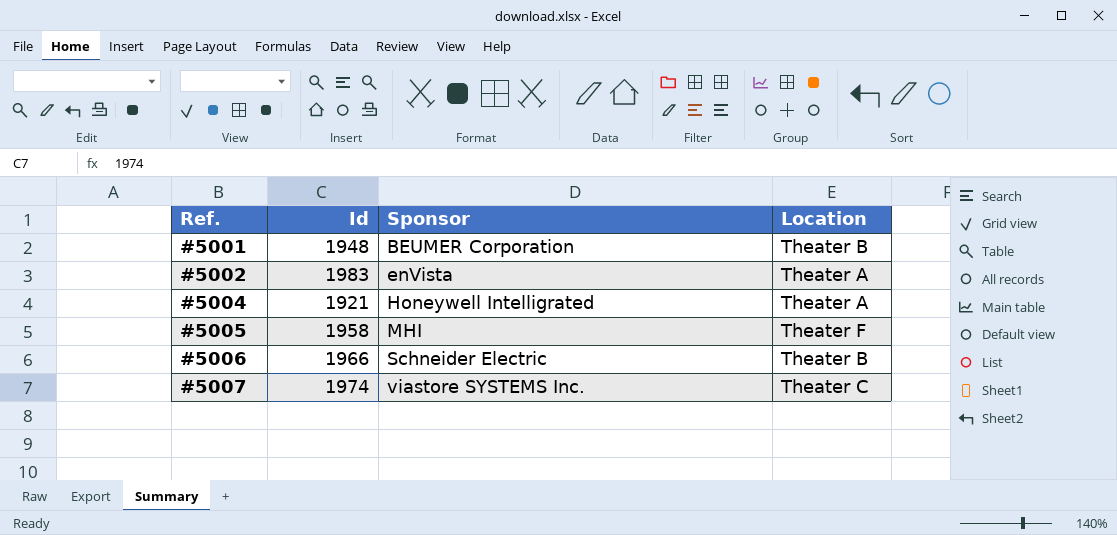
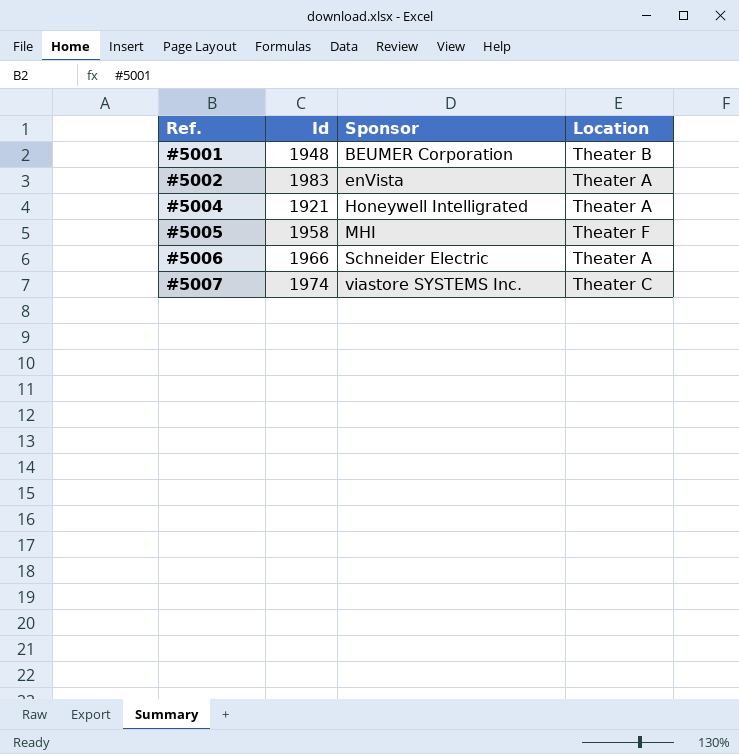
#5006 | Location: Theater B -> Theater A

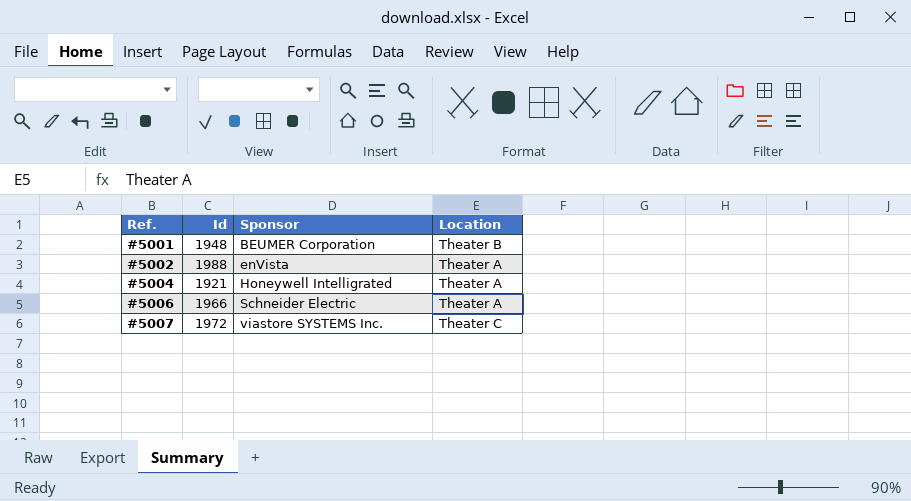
row #5005: 1958 | MHI | Theater F -> none
#5002 | Id: 1983 -> 1988
#5007 | Id: 1974 -> 1972

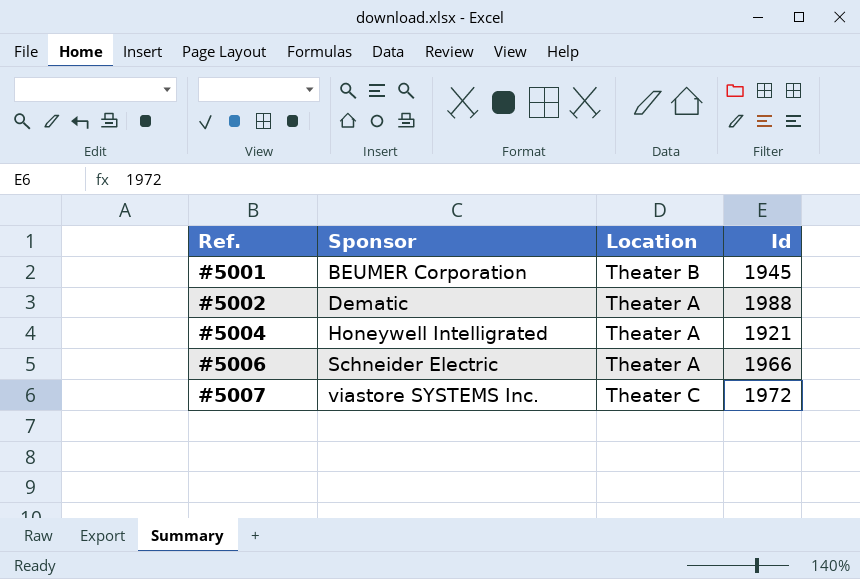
column Id | position: 2 -> 4
#5001 | Id: 1948 -> 1945
#5002 | Sponsor: enVista -> Dematic

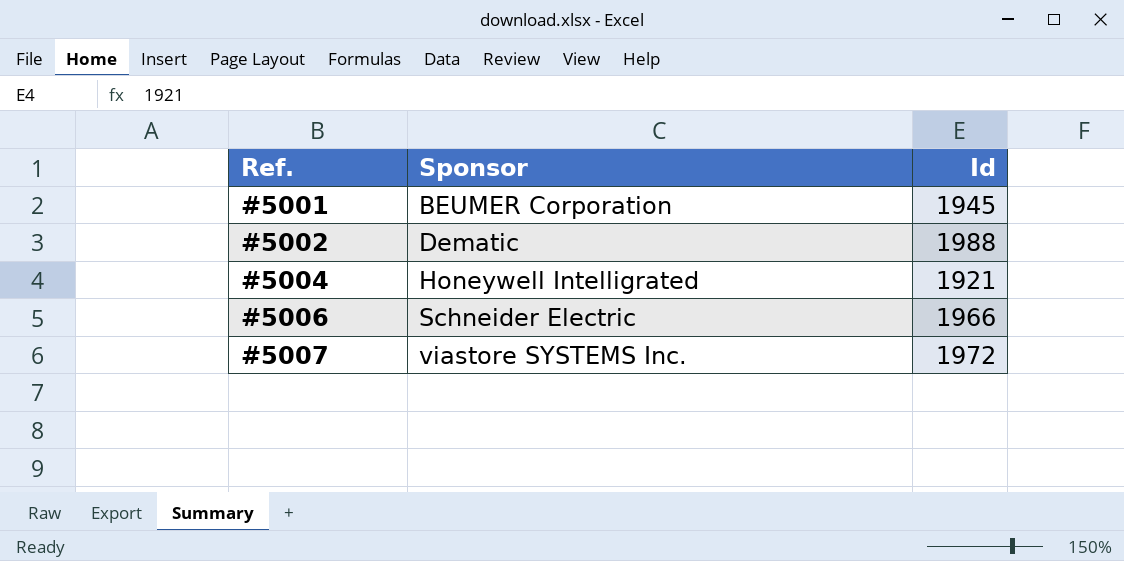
column Location | position: 3 -> none

